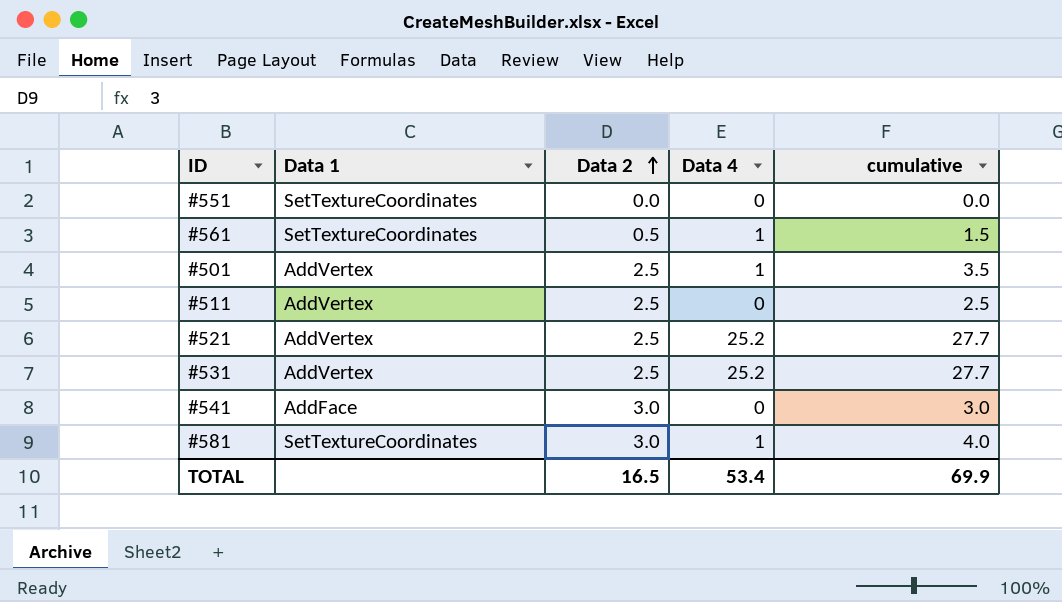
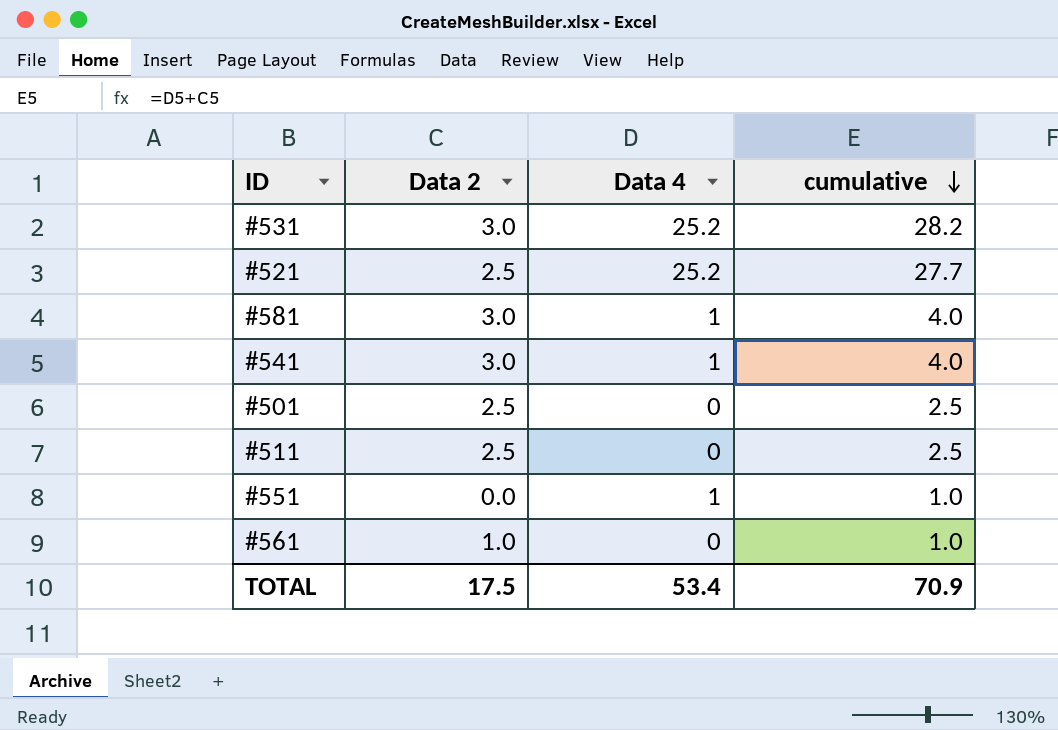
row order: Data 2 ascending -> cumulative descending
column Data 1 | position: 2 -> none
#531 | Data 2: 2.5 -> 3.0
#531 | cumulative: 27.7 -> 28.2
#541 | Data 4: 0 -> 1
#541 | cumulative: 3.0 -> 4.0
#501 | Data 4: 1 -> 0
#501 | cumulative: 3.5 -> 2.5
#551 | Data 4: 0 -> 1
#551 | cumulative: 0.0 -> 1.0
#561 | Data 2: 0.5 -> 1.0
#561 | Data 4: 1 -> 0
#561 | cumulative: 1.5 -> 1.0
TOTAL | Data 2: 16.5 -> 17.5
TOTAL | cumulative: 69.9 -> 70.9

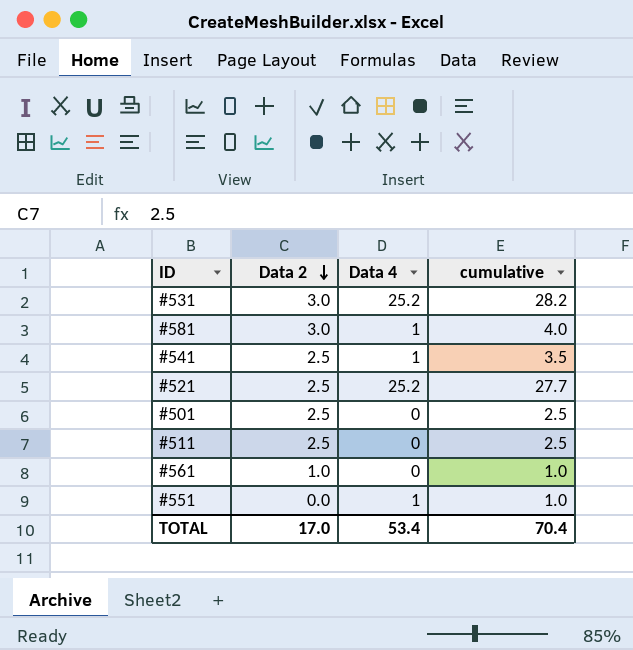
row order: cumulative descending -> Data 2 descending
#541 | Data 2: 3.0 -> 2.5
#541 | cumulative: 4.0 -> 3.5
TOTAL | Data 2: 17.5 -> 17.0
TOTAL | cumulative: 70.9 -> 70.4

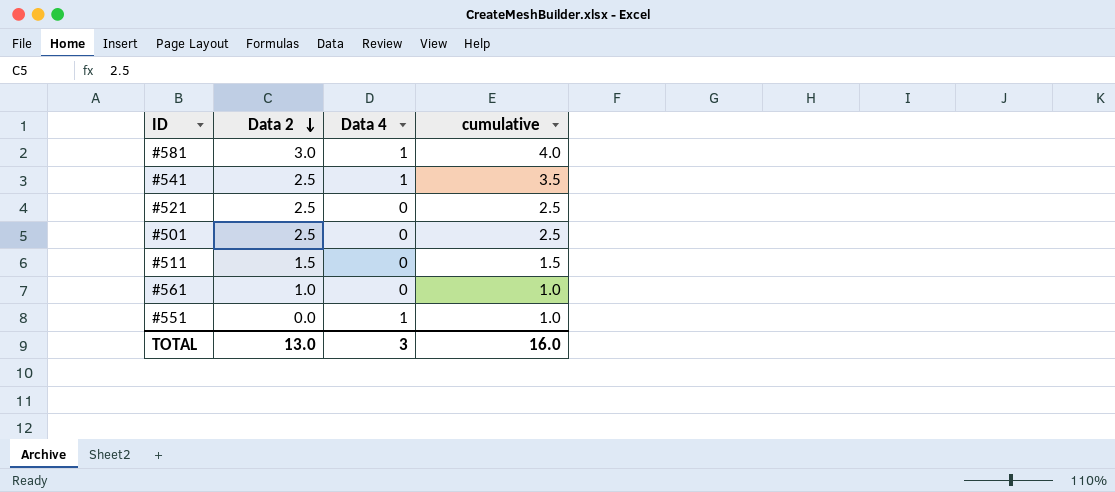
row #531: 3.0 | 25.2 | 28.2 -> none
#521 | Data 4: 25.2 -> 0
#521 | cumulative: 27.7 -> 2.5
#511 | Data 2: 2.5 -> 1.5
#511 | cumulative: 2.5 -> 1.5
TOTAL | Data 2: 17.0 -> 13.0
TOTAL | Data 4: 53.4 -> 3
TOTAL | cumulative: 70.4 -> 16.0

